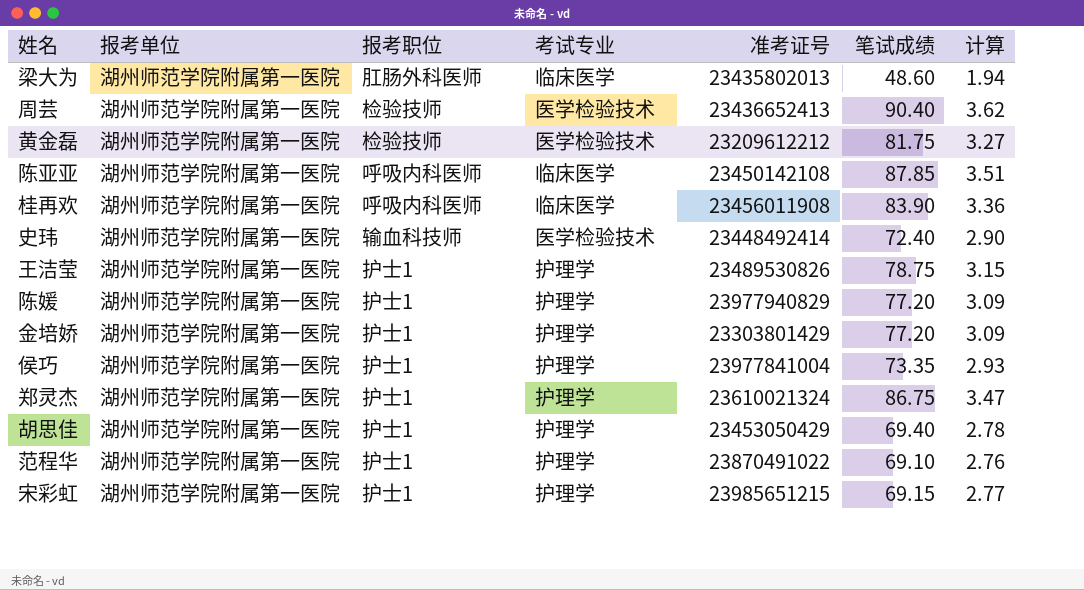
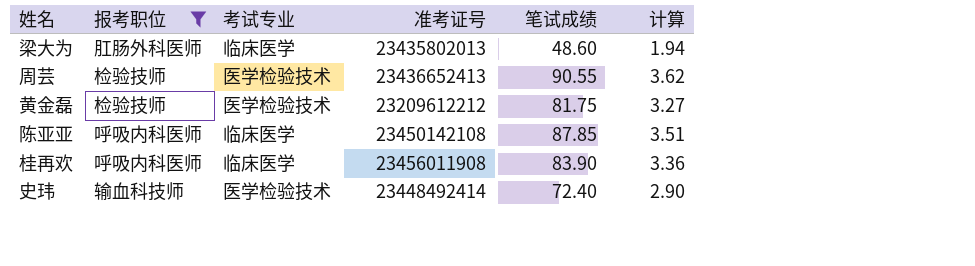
filter: none -> 报考职位 != 护士1
column 报考单位 | position: 2 -> none
周芸 | 笔试成绩: 90.40 -> 90.55

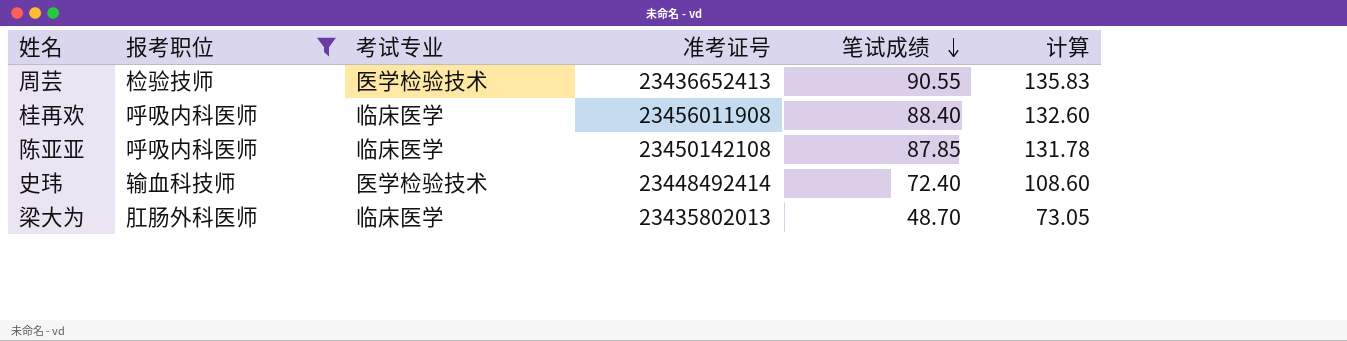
row order: none -> 笔试成绩 descending
column 计算 | formula: [笔试成绩] * 0.04 -> [笔试成绩] * 1.5
row 黄金磊: 检验技师 | 医学检验技术 | 23209612212 | 81.75 | 3.27 -> none
桂再欢 | 笔试成绩: 83.90 -> 88.40
梁大为 | 笔试成绩: 48.60 -> 48.70

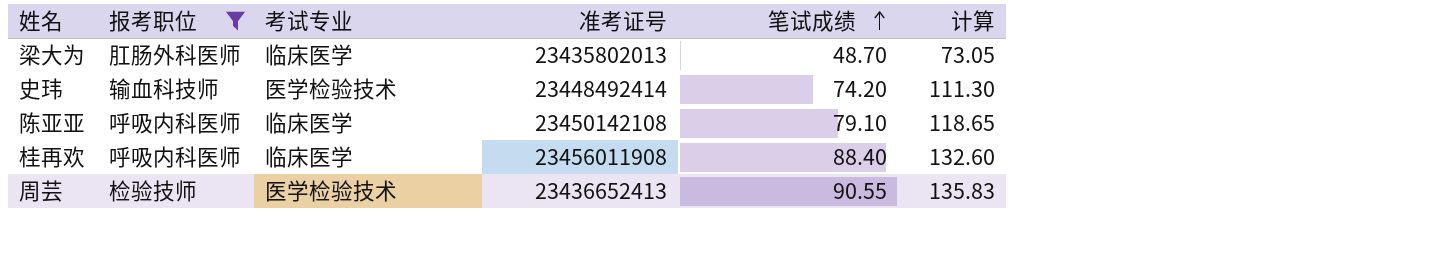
row order: 笔试成绩 descending -> 笔试成绩 ascending
史玮 | 笔试成绩: 72.40 -> 74.20
史玮 | 计算: 108.60 -> 111.30
陈亚亚 | 笔试成绩: 87.85 -> 79.10
陈亚亚 | 计算: 131.78 -> 118.65

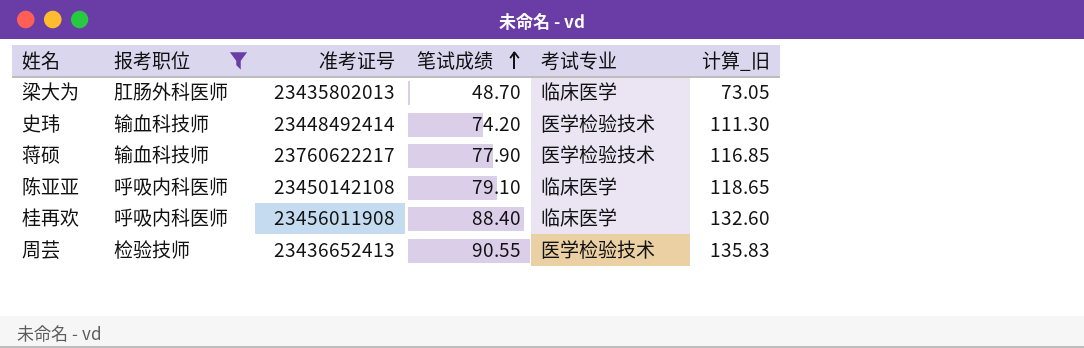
column 考试专业 | position: 3 -> 5
column name: 计算 -> 计算_旧
row 蒋硕: none -> 输血科技师 | 23760622217 | 77.90 | 医学检验技术 | 116.85

